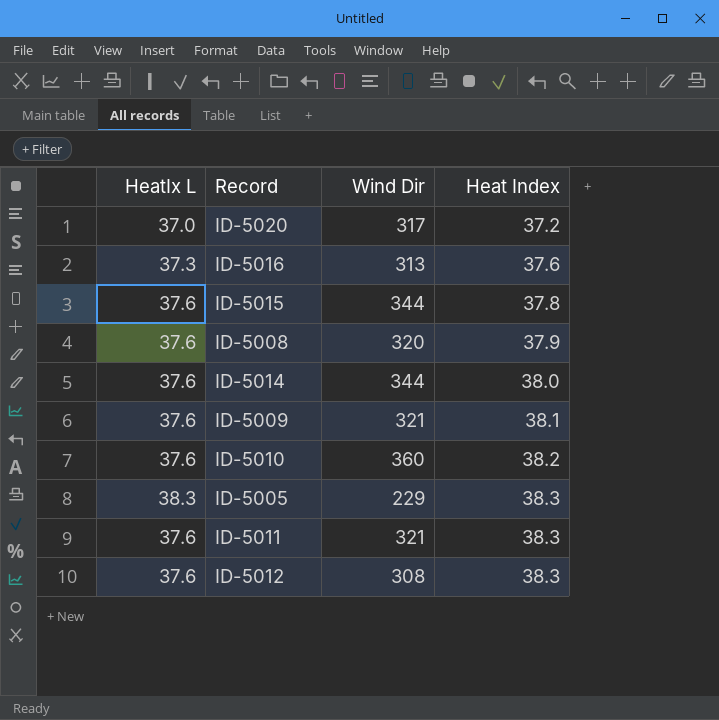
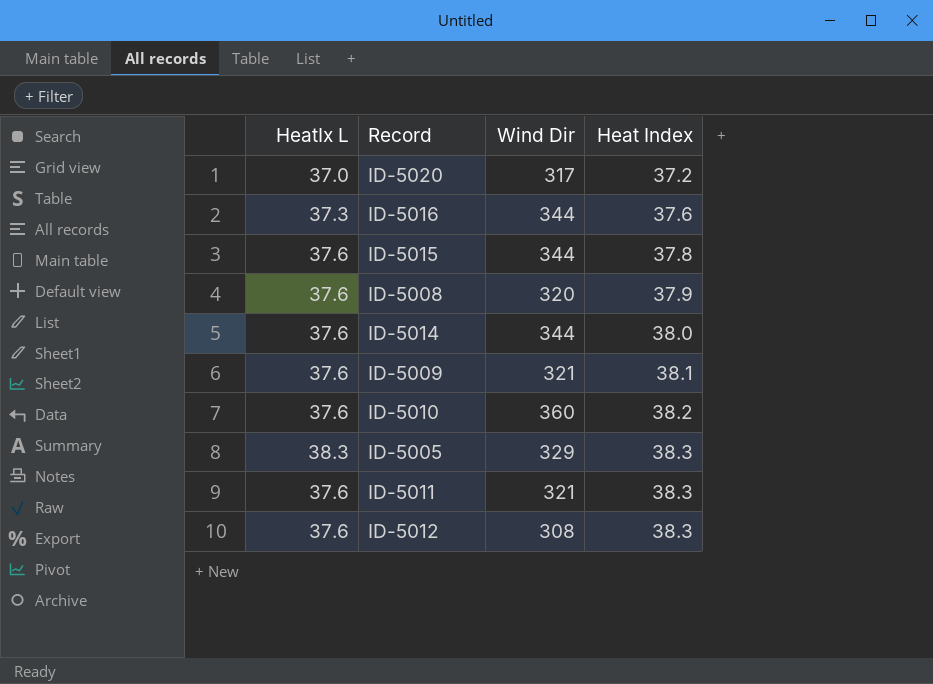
ID-5016 | Wind Dir: 313 -> 344
ID-5005 | Wind Dir: 229 -> 329

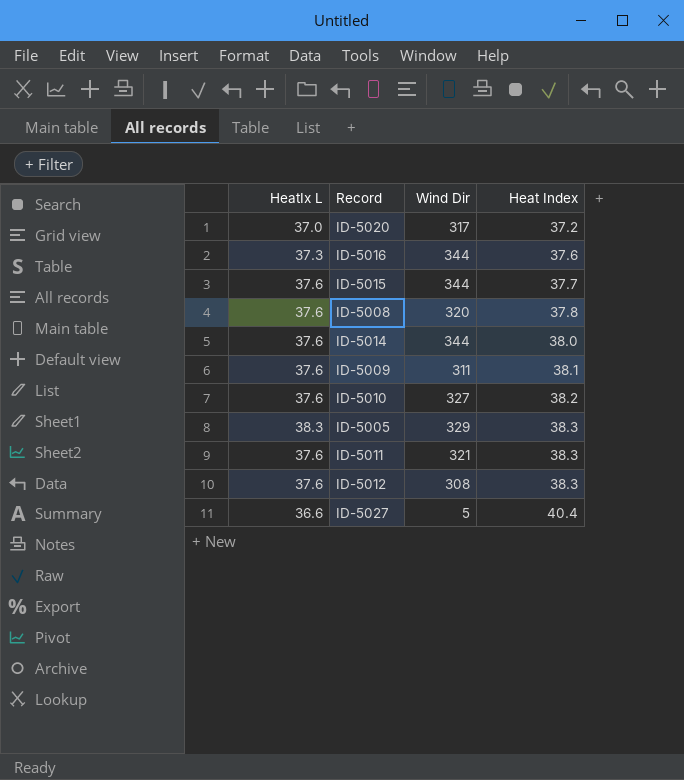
ID-5015 | Heat Index: 37.8 -> 37.7
ID-5008 | Heat Index: 37.9 -> 37.8
ID-5009 | Wind Dir: 321 -> 311
ID-5010 | Wind Dir: 360 -> 327
row ID-5027: none -> 36.6 | 5 | 40.4

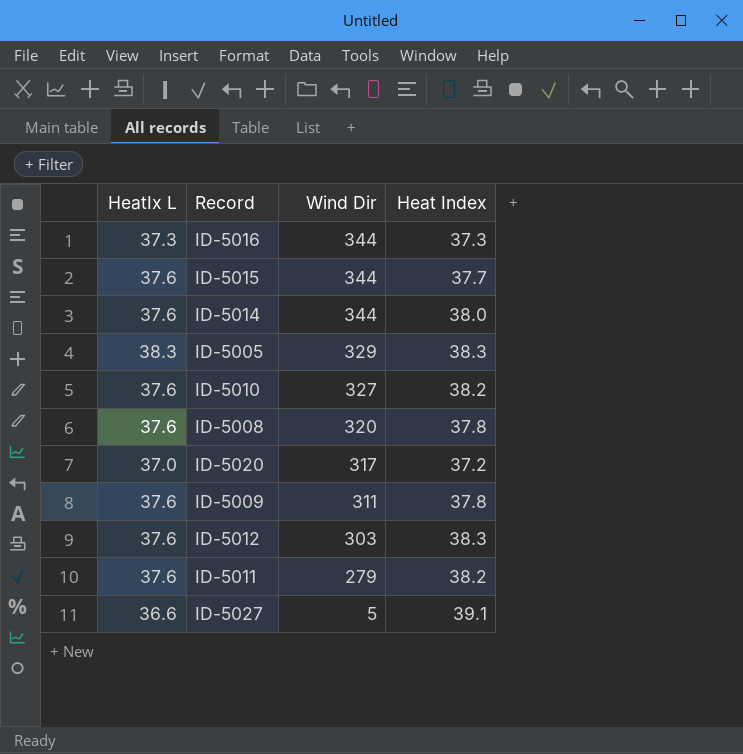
row order: Heat Index ascending -> Wind Dir descending
ID-5016 | Heat Index: 37.6 -> 37.3
ID-5009 | Heat Index: 38.1 -> 37.8
ID-5012 | Wind Dir: 308 -> 303
ID-5011 | Wind Dir: 321 -> 279
ID-5011 | Heat Index: 38.3 -> 38.2
ID-5027 | Heat Index: 40.4 -> 39.1

